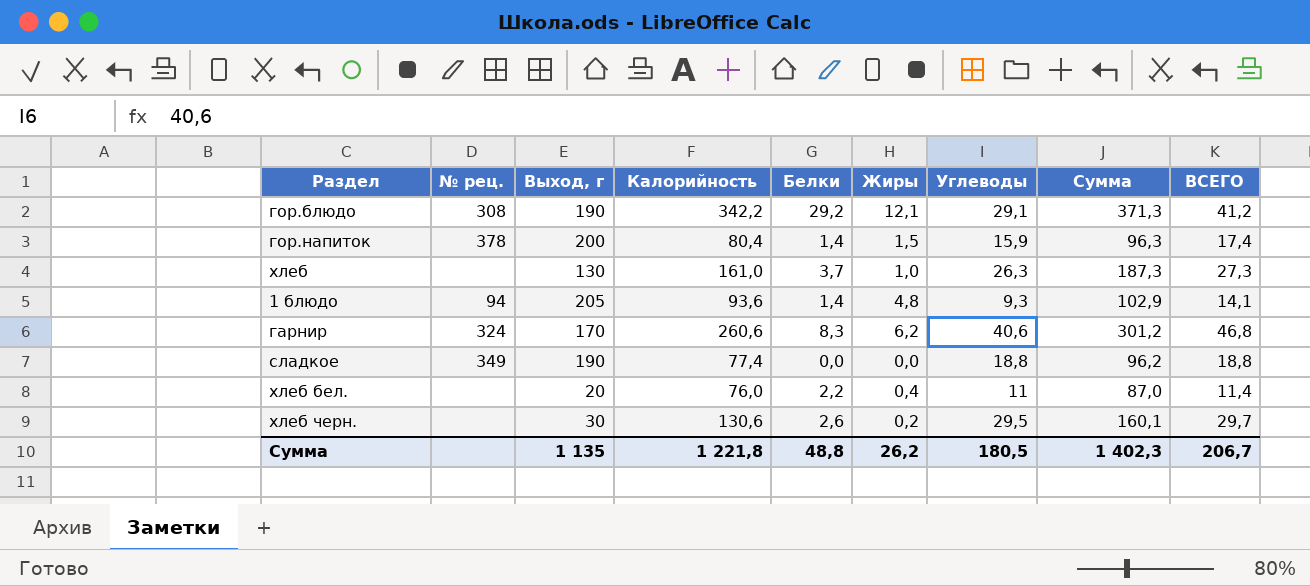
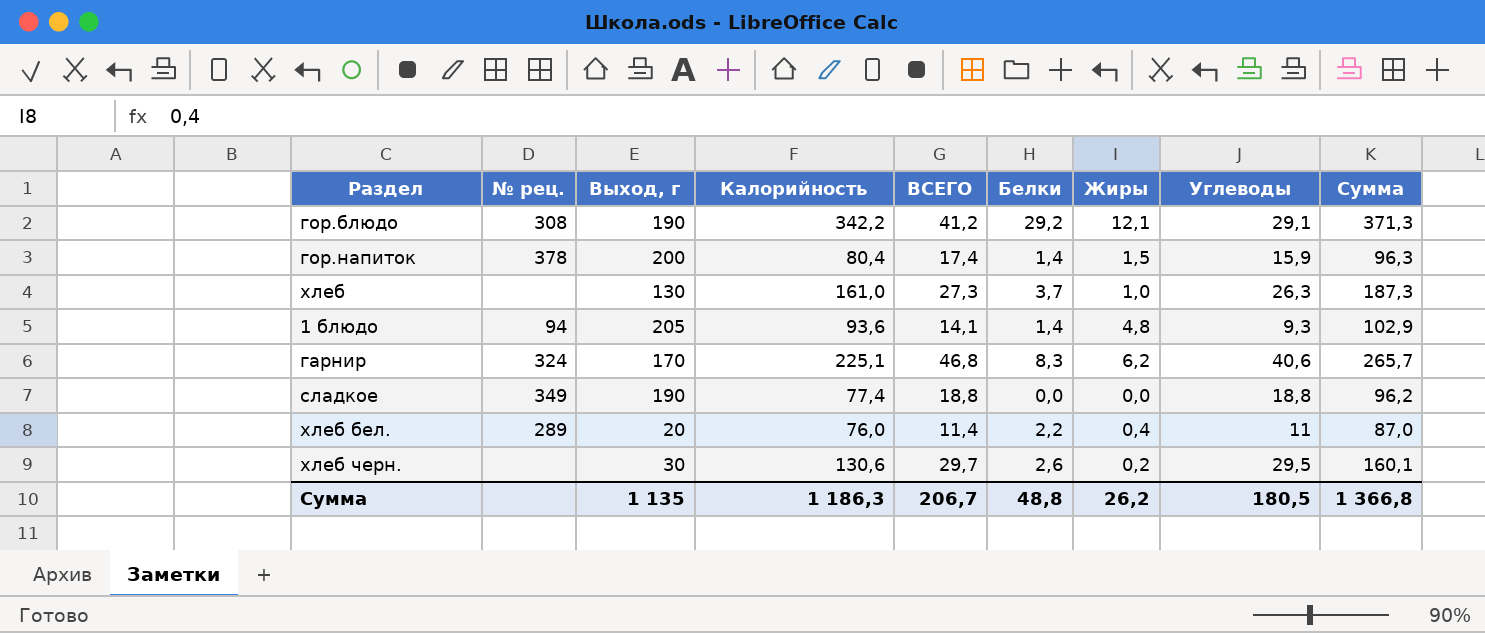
column ВСЕГО | position: 9 -> 5
гарнир | Калорийность: 260,6 -> 225,1
гарнир | Сумма: 301,2 -> 265,7
хлеб бел. | № рец.: none -> 289
Сумма | Калорийность: 1 221,8 -> 1 186,3
Сумма | Сумма: 1 402,3 -> 1 366,8

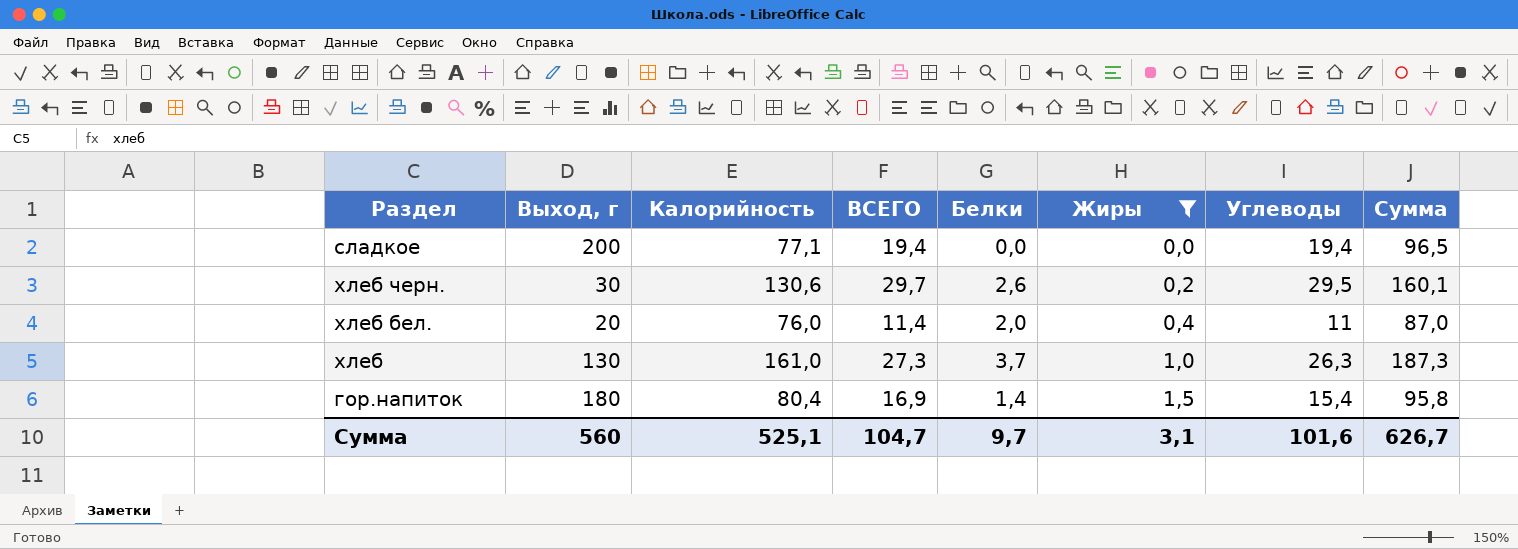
filter: none -> Жиры <= 1,5
row order: none -> Жиры ascending
column № рец. | position: 2 -> none
сладкое | Выход, г: 190 -> 200
сладкое | Калорийность: 77,4 -> 77,1
сладкое | ВСЕГО: 18,8 -> 19,4
сладкое | Углеводы: 18,8 -> 19,4
сладкое | Сумма: 96,2 -> 96,5
хлеб бел. | Белки: 2,2 -> 2,0
гор.напиток | Выход, г: 200 -> 180
гор.напиток | ВСЕГО: 17,4 -> 16,9
гор.напиток | Углеводы: 15,9 -> 15,4
гор.напиток | Сумма: 96,3 -> 95,8
Сумма | Выход, г: 1 135 -> 560
Сумма | Калорийность: 1 186,3 -> 525,1
Сумма | ВСЕГО: 206,7 -> 104,7
Сумма | Белки: 48,8 -> 9,7
Сумма | Жиры: 26,2 -> 3,1
Сумма | Углеводы: 180,5 -> 101,6
Сумма | Сумма: 1 366,8 -> 626,7

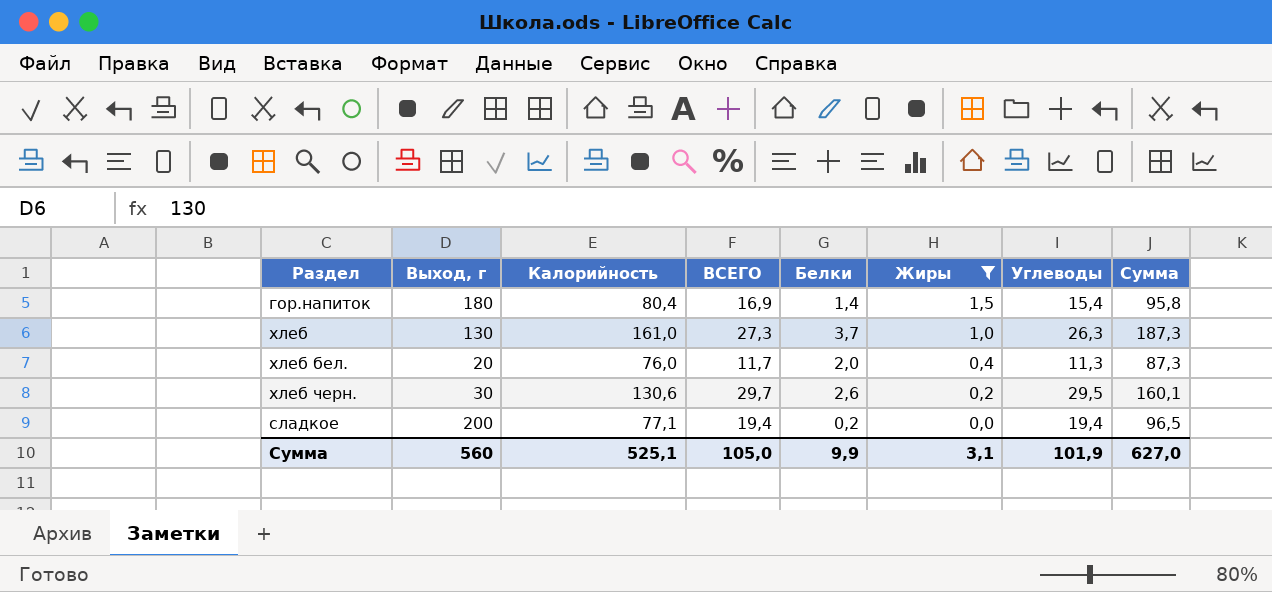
row order: Жиры ascending -> Жиры descending
хлеб бел. | ВСЕГО: 11,4 -> 11,7
хлеб бел. | Углеводы: 11 -> 11,3
хлеб бел. | Сумма: 87,0 -> 87,3
сладкое | Белки: 0,0 -> 0,2
Сумма | ВСЕГО: 104,7 -> 105,0
Сумма | Белки: 9,7 -> 9,9
Сумма | Углеводы: 101,6 -> 101,9
Сумма | Сумма: 626,7 -> 627,0

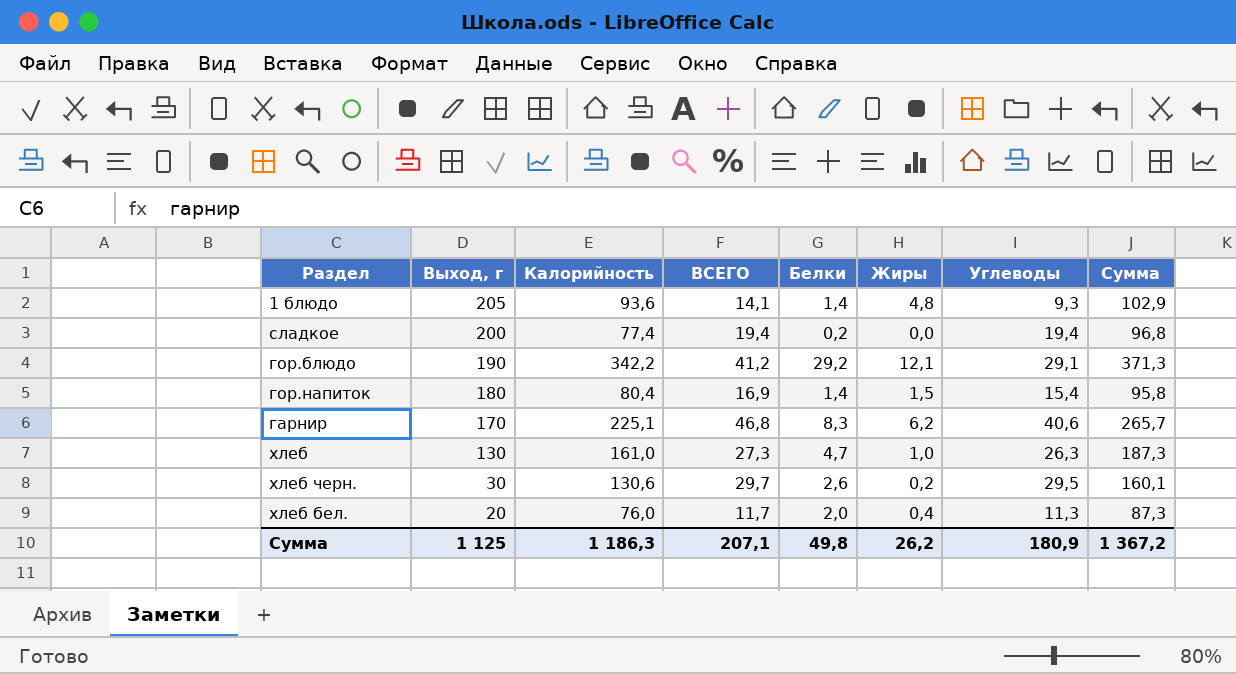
filter: Жиры <= 1,5 -> none
row order: Жиры descending -> Выход, г descending
сладкое | Калорийность: 77,1 -> 77,4
сладкое | Сумма: 96,5 -> 96,8
хлеб | Белки: 3,7 -> 4,7
Сумма | Выход, г: 560 -> 1 125
Сумма | Калорийность: 525,1 -> 1 186,3
Сумма | ВСЕГО: 105,0 -> 207,1
Сумма | Белки: 9,9 -> 49,8
Сумма | Жиры: 3,1 -> 26,2
Сумма | Углеводы: 101,9 -> 180,9
Сумма | Сумма: 627,0 -> 1 367,2

